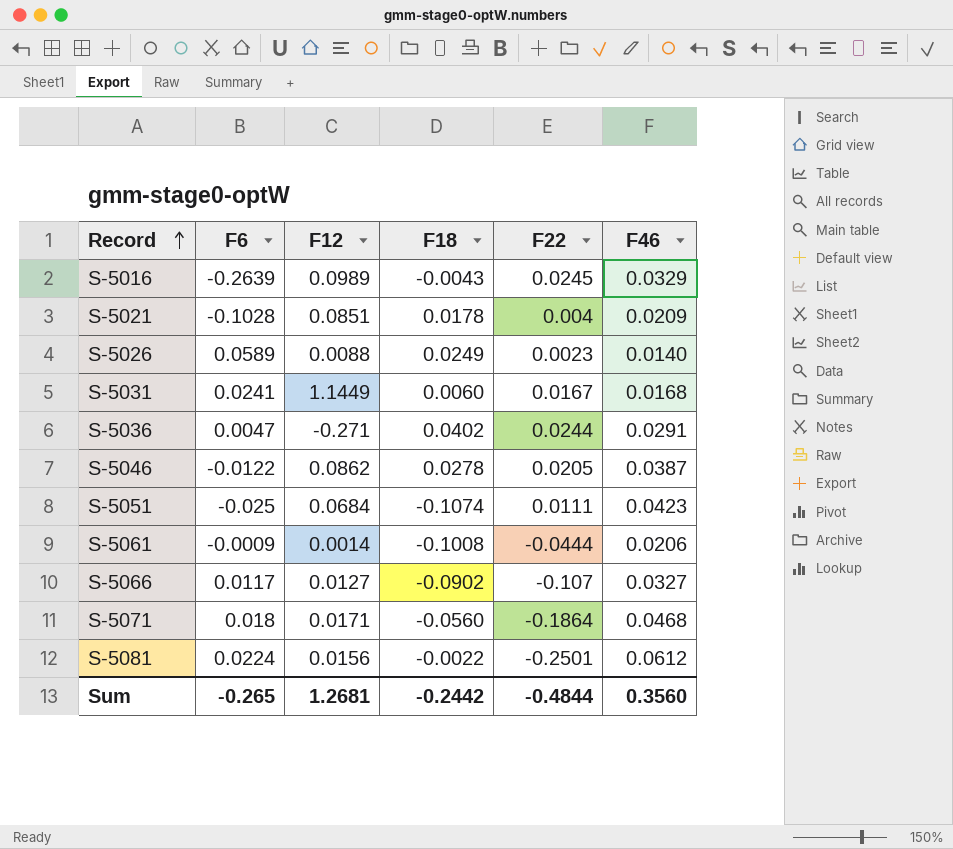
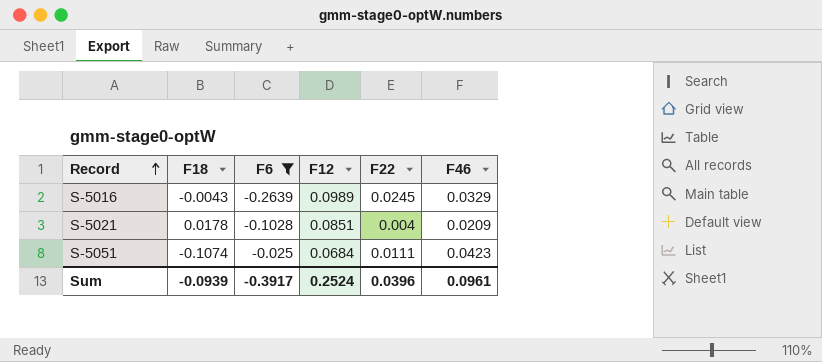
filter: none -> F6 <= -0.025
column F18 | position: 4 -> 2
Sum | F18: -0.2442 -> -0.0939
Sum | F6: -0.265 -> -0.3917
Sum | F12: 1.2681 -> 0.2524
Sum | F22: -0.4844 -> 0.0396
Sum | F46: 0.3560 -> 0.0961

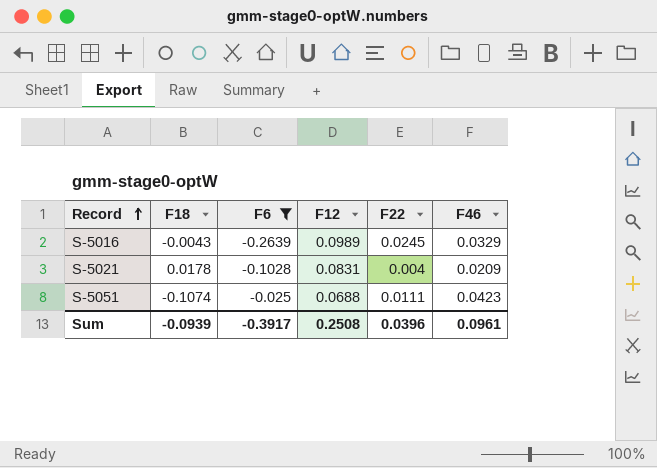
S-5021 | F12: 0.0851 -> 0.0831
S-5051 | F12: 0.0684 -> 0.0688
Sum | F12: 0.2524 -> 0.2508

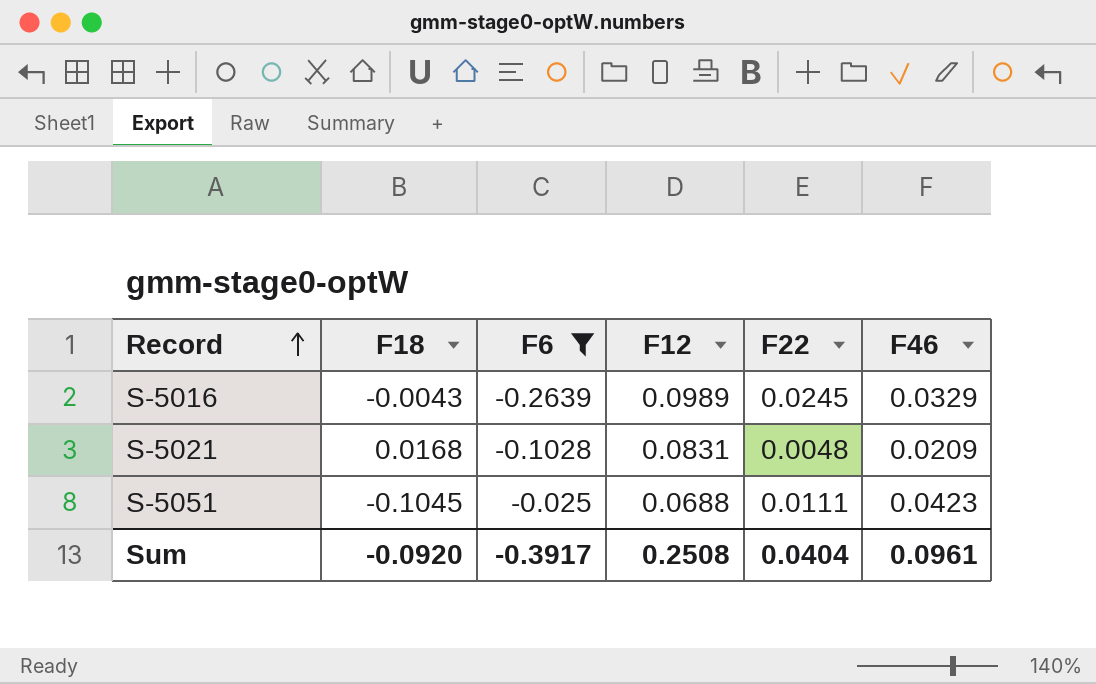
S-5021 | F18: 0.0178 -> 0.0168
S-5021 | F22: 0.004 -> 0.0048
S-5051 | F18: -0.1074 -> -0.1045
Sum | F18: -0.0939 -> -0.0920
Sum | F22: 0.0396 -> 0.0404

